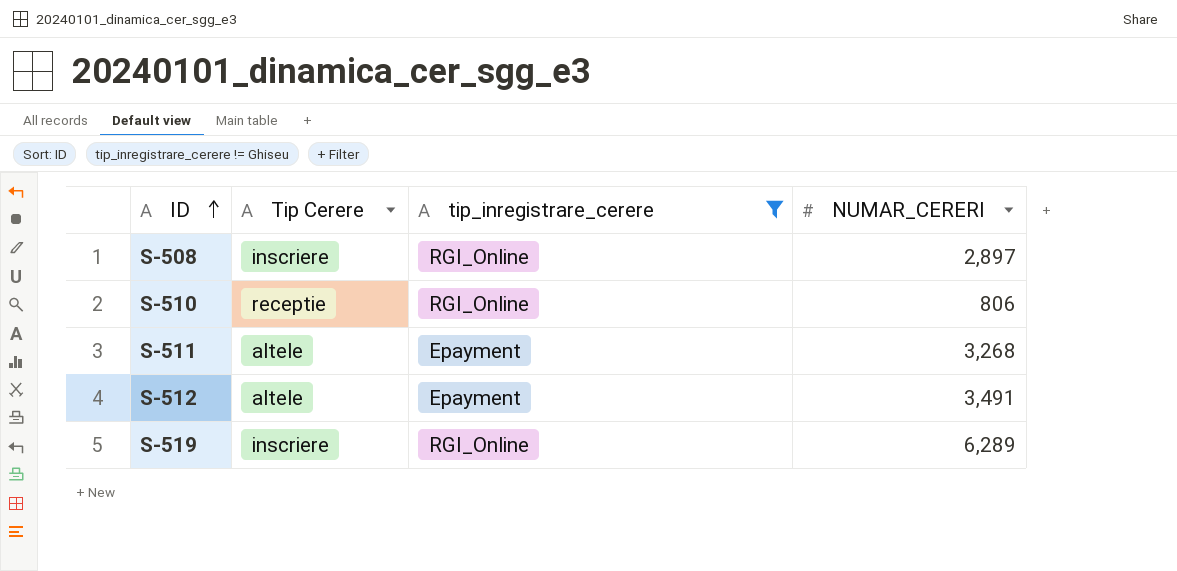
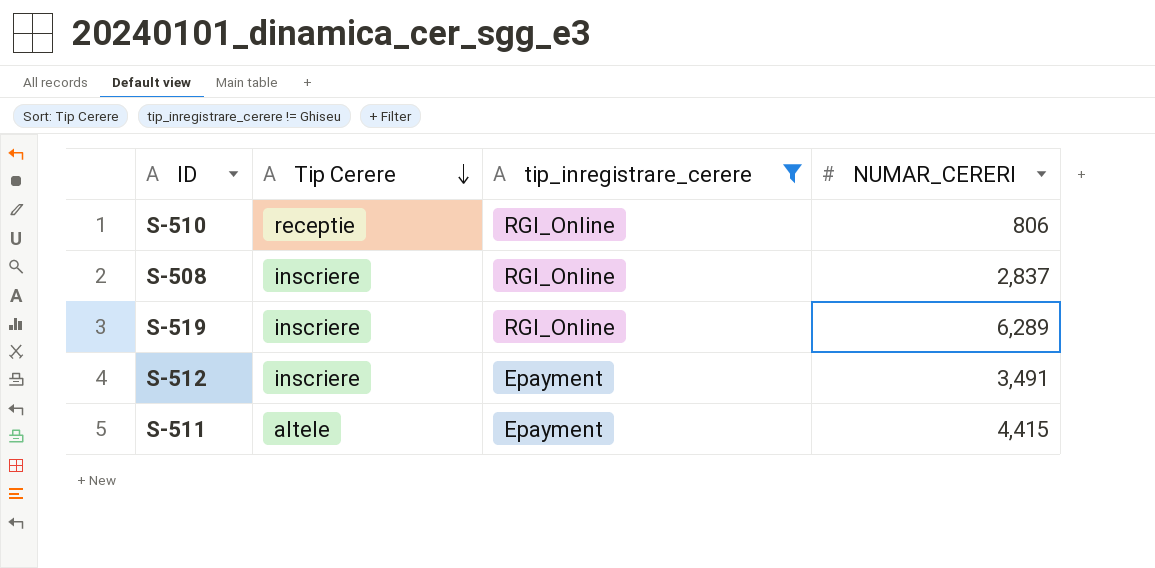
row order: ID ascending -> Tip Cerere descending
S-508 | NUMAR_CERERI: 2,897 -> 2,837
S-512 | Tip Cerere: altele -> inscriere
S-511 | NUMAR_CERERI: 3,268 -> 4,415

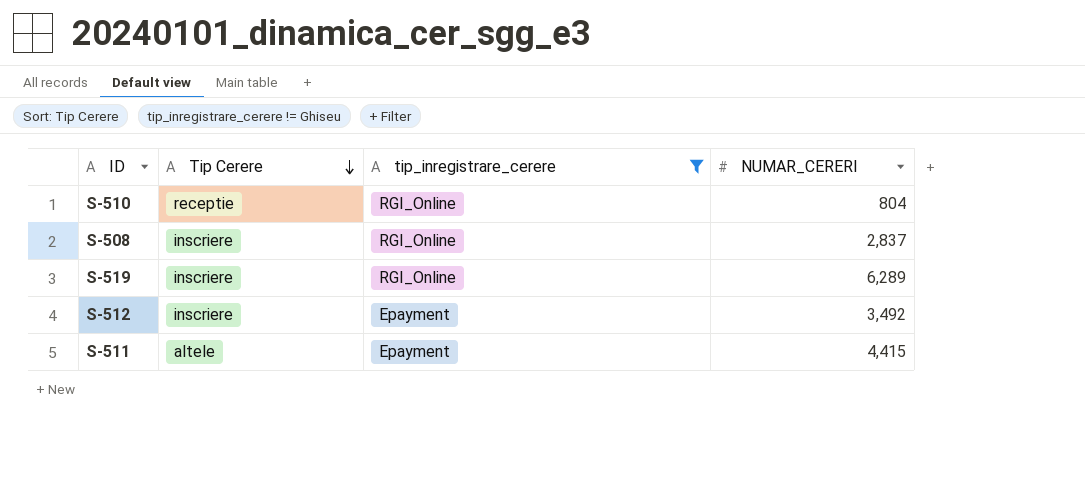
S-510 | NUMAR_CERERI: 806 -> 804
S-512 | NUMAR_CERERI: 3,491 -> 3,492

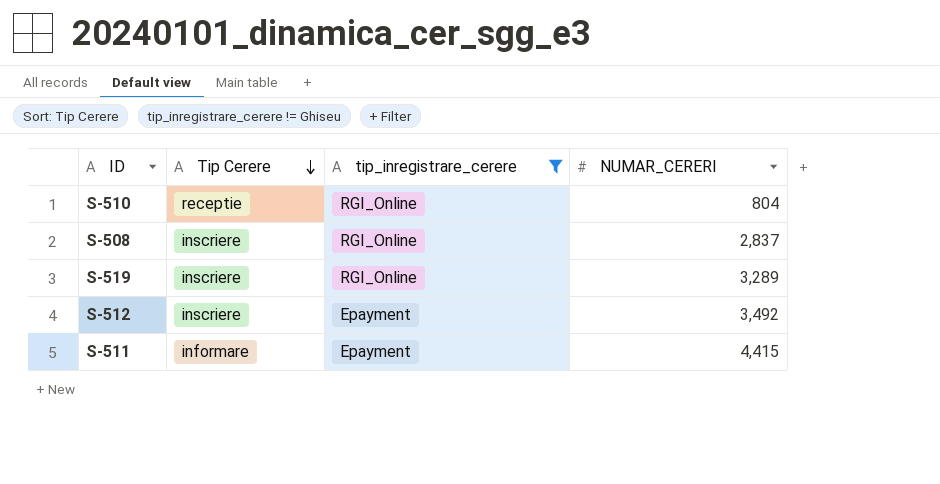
S-519 | NUMAR_CERERI: 6,289 -> 3,289
S-511 | Tip Cerere: altele -> informare

